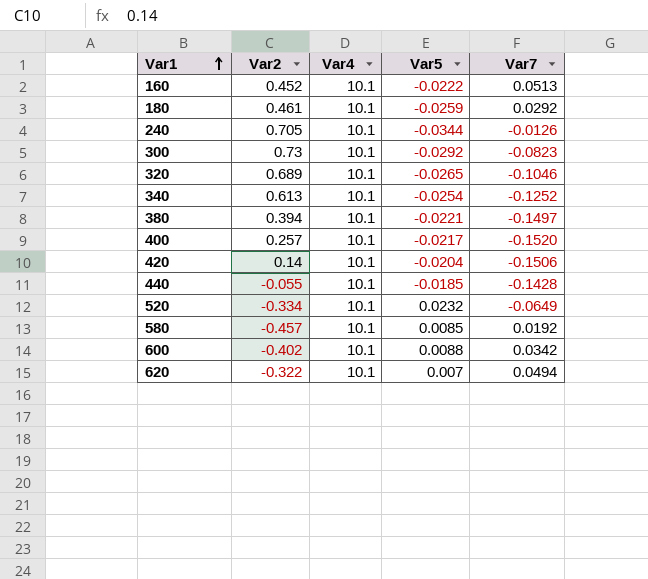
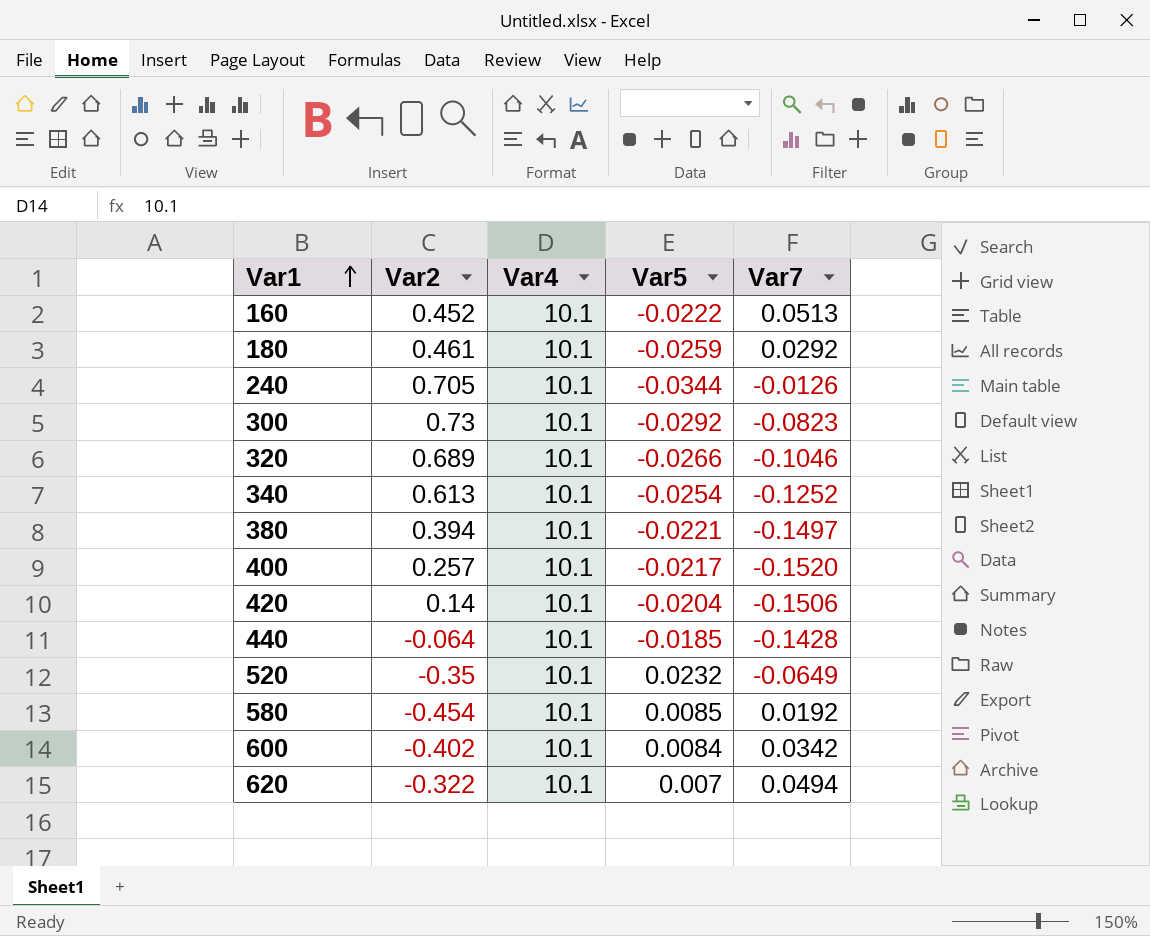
320 | Var5: -0.0265 -> -0.0266
440 | Var2: -0.055 -> -0.064
520 | Var2: -0.334 -> -0.35
580 | Var2: -0.457 -> -0.454
600 | Var5: 0.0088 -> 0.0084

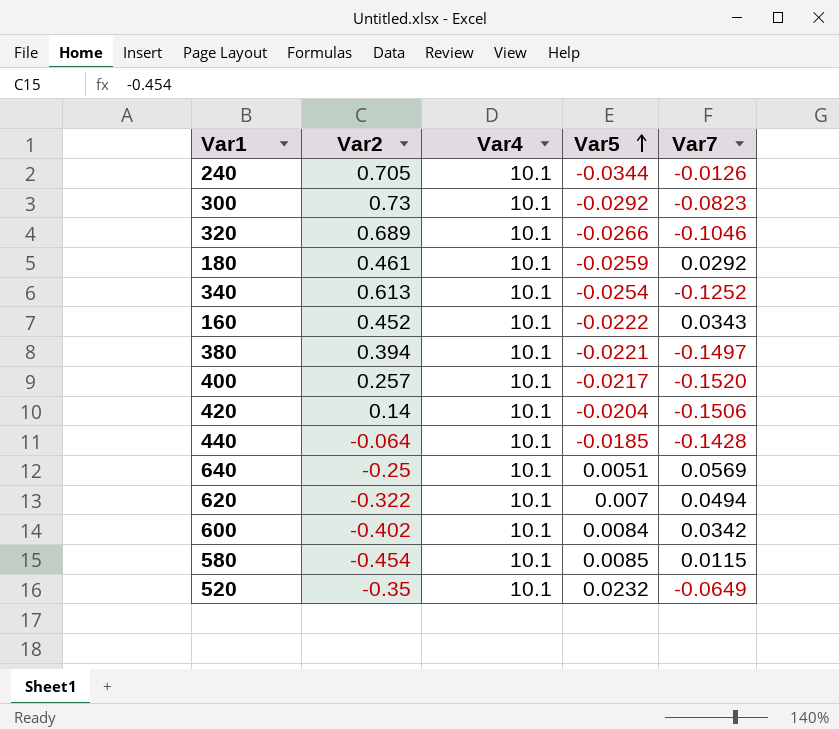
row order: Var1 ascending -> Var5 ascending
160 | Var7: 0.0513 -> 0.0343
row 640: none -> -0.25 | 10.1 | 0.0051 | 0.0569
580 | Var7: 0.0192 -> 0.0115

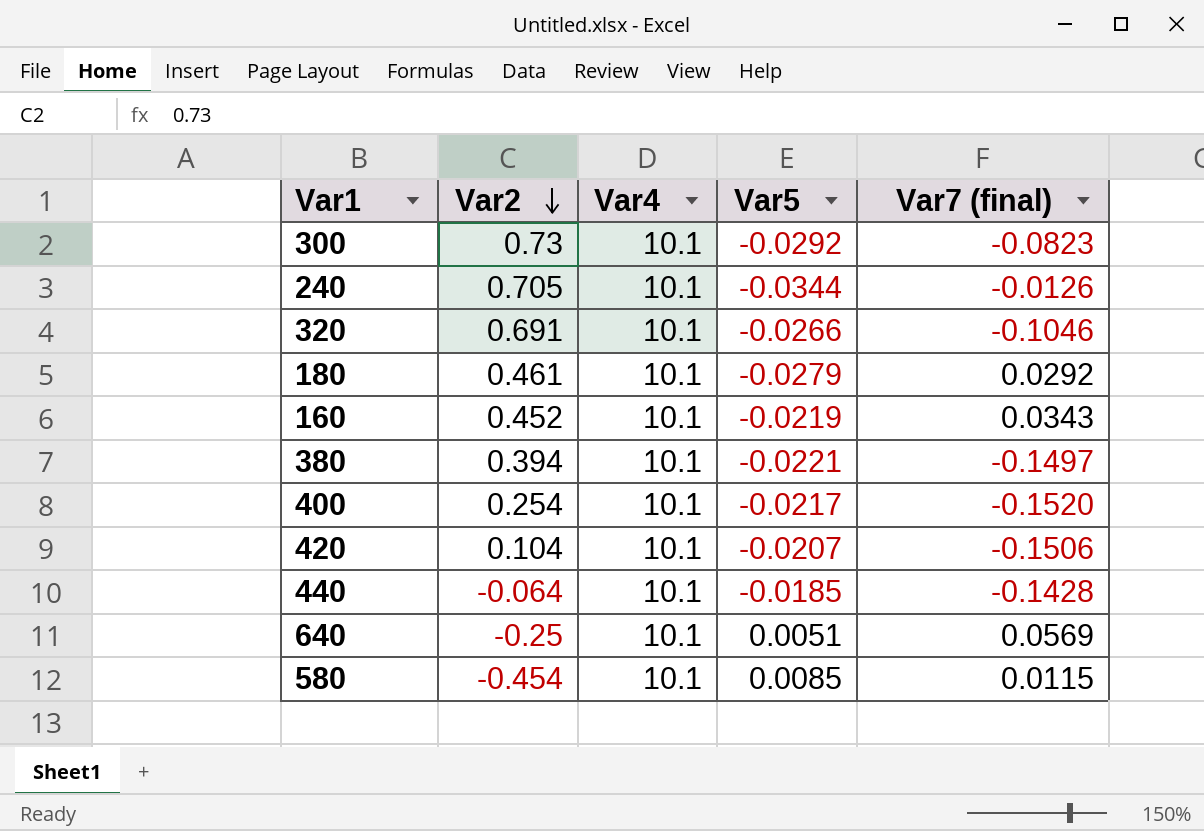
row order: Var5 ascending -> Var2 descending
column name: Var7 -> Var7 (final)
row 340: 0.613 | 10.1 | -0.0254 | -0.1252 -> none
row 620: -0.322 | 10.1 | 0.007 | 0.0494 -> none
row 600: -0.402 | 10.1 | 0.0084 | 0.0342 -> none
row 520: -0.35 | 10.1 | 0.0232 | -0.0649 -> none
320 | Var2: 0.689 -> 0.691
180 | Var5: -0.0259 -> -0.0279
160 | Var5: -0.0222 -> -0.0219
400 | Var2: 0.257 -> 0.254
420 | Var2: 0.14 -> 0.104
420 | Var5: -0.0204 -> -0.0207

